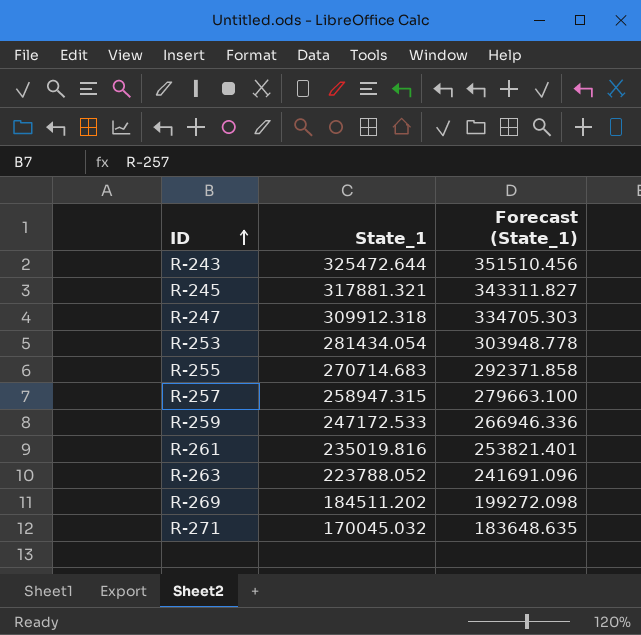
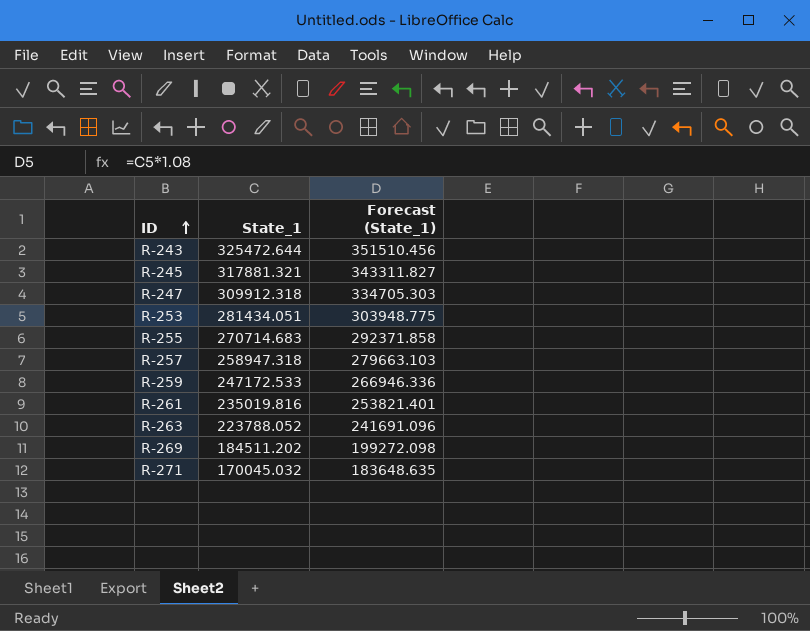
R-253 | State_1: 281434.054 -> 281434.051
R-253 | Forecast (State_1): 303948.778 -> 303948.775
R-257 | State_1: 258947.315 -> 258947.318
R-257 | Forecast (State_1): 279663.100 -> 279663.103

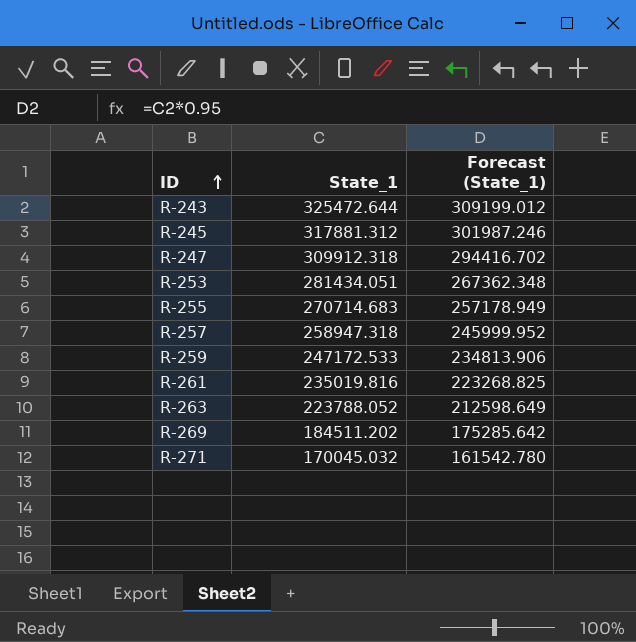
column Forecast (State_1) | formula: [State_1] * 1.08 -> [State_1] * 0.95
R-245 | State_1: 317881.321 -> 317881.312

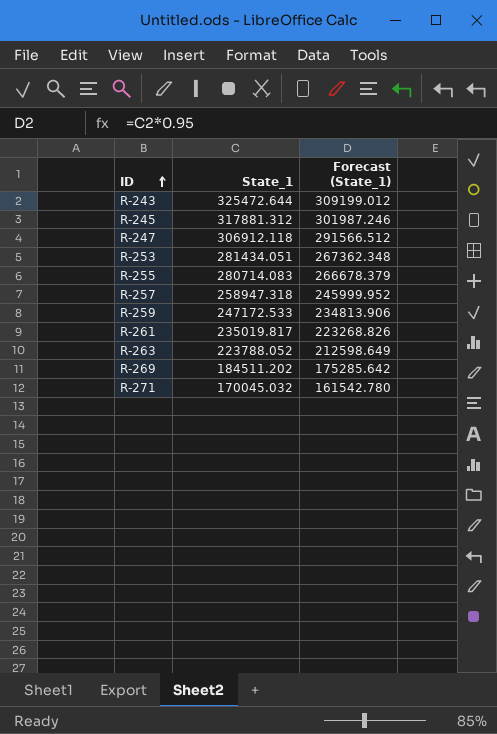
R-247 | State_1: 309912.318 -> 306912.118
R-247 | Forecast (State_1): 294416.702 -> 291566.512
R-255 | State_1: 270714.683 -> 280714.083
R-255 | Forecast (State_1): 257178.949 -> 266678.379
R-261 | State_1: 235019.816 -> 235019.817
R-261 | Forecast (State_1): 223268.825 -> 223268.826

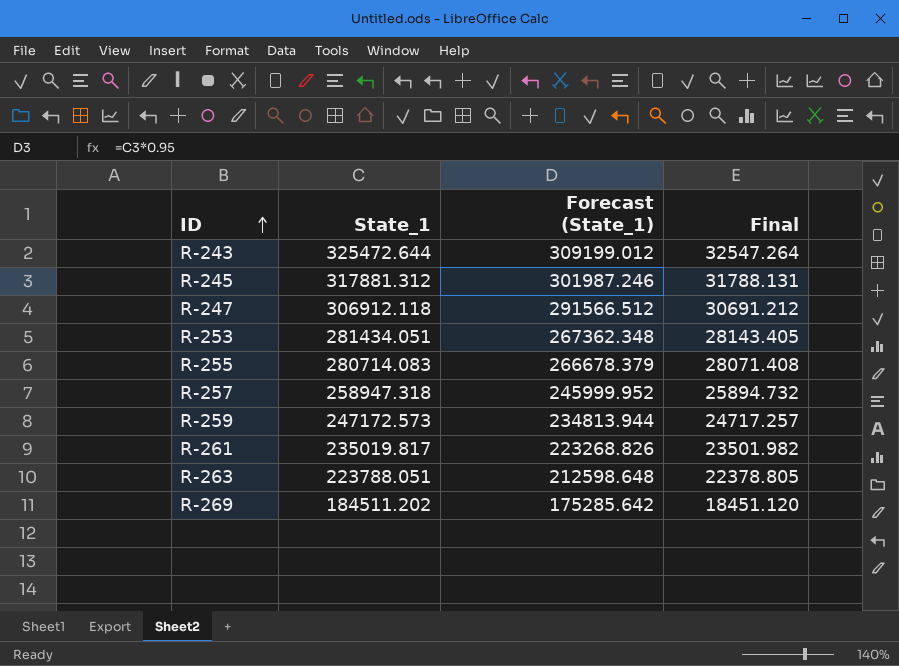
column Final | formula: none -> [State_1] * 0.1
row R-271: 170045.032 | 161542.780 -> none
R-259 | State_1: 247172.533 -> 247172.573
R-259 | Forecast (State_1): 234813.906 -> 234813.944
R-263 | State_1: 223788.052 -> 223788.051
R-263 | Forecast (State_1): 212598.649 -> 212598.648

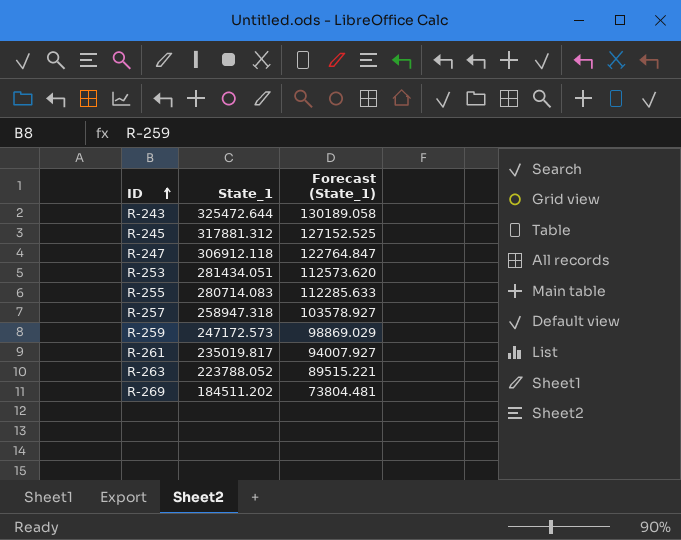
column Final | formula: [State_1] * 0.1 -> none
column Forecast (State_1) | formula: [State_1] * 0.95 -> [State_1] * 0.4
R-263 | State_1: 223788.051 -> 223788.052

